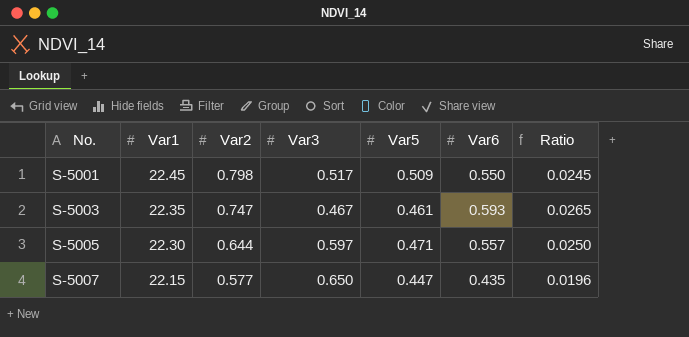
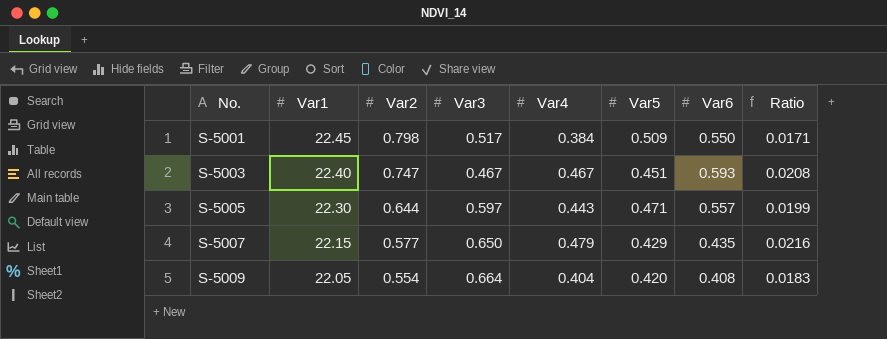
column Var4 | position: none -> 5
column Ratio | formula: [Var6] / [Var1] -> [Var4] / [Var1]
S-5003 | Var1: 22.35 -> 22.40
S-5003 | Var5: 0.461 -> 0.451
S-5007 | Var5: 0.447 -> 0.429
row S-5009: none -> 22.05 | 0.554 | 0.664 | 0.404 | 0.420 | 0.408 | 0.0183

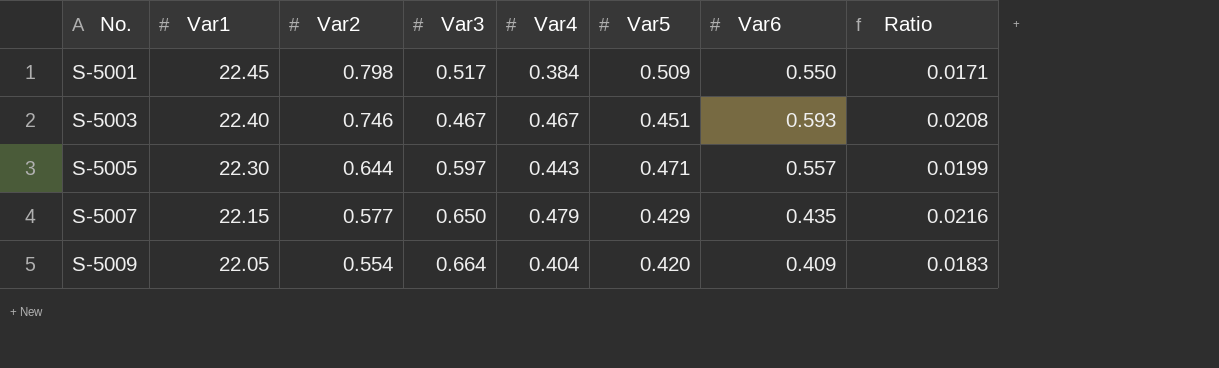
S-5003 | Var2: 0.747 -> 0.746
S-5009 | Var6: 0.408 -> 0.409

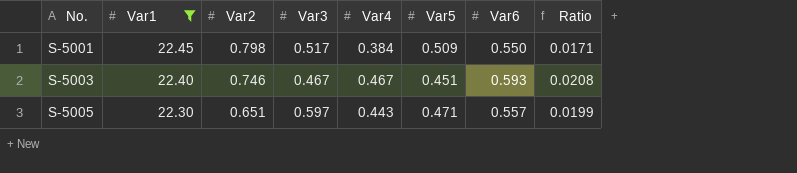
filter: none -> Var1 >= 22.30
S-5005 | Var2: 0.644 -> 0.651

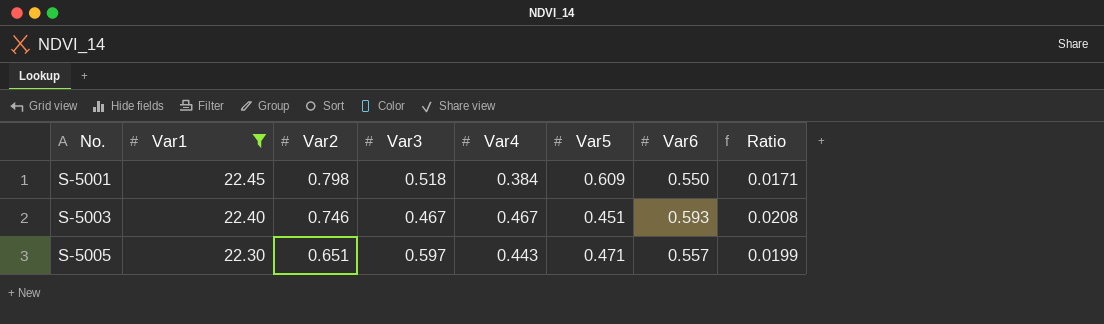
S-5001 | Var3: 0.517 -> 0.518
S-5001 | Var5: 0.509 -> 0.609

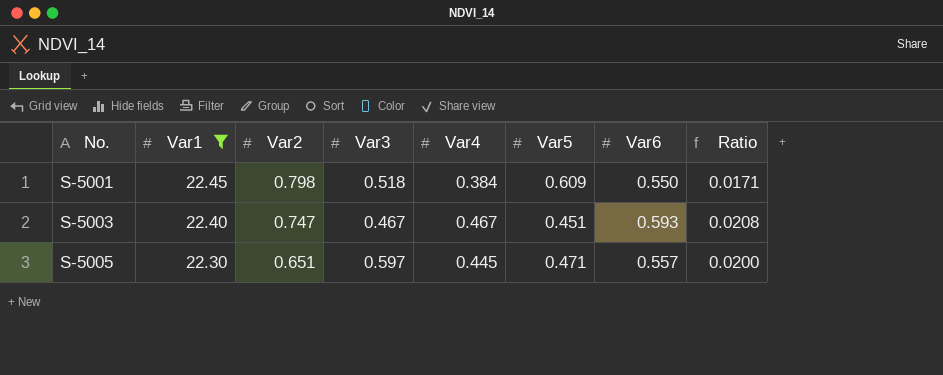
S-5003 | Var2: 0.746 -> 0.747
S-5005 | Var4: 0.443 -> 0.445
S-5005 | Ratio: 0.0199 -> 0.0200

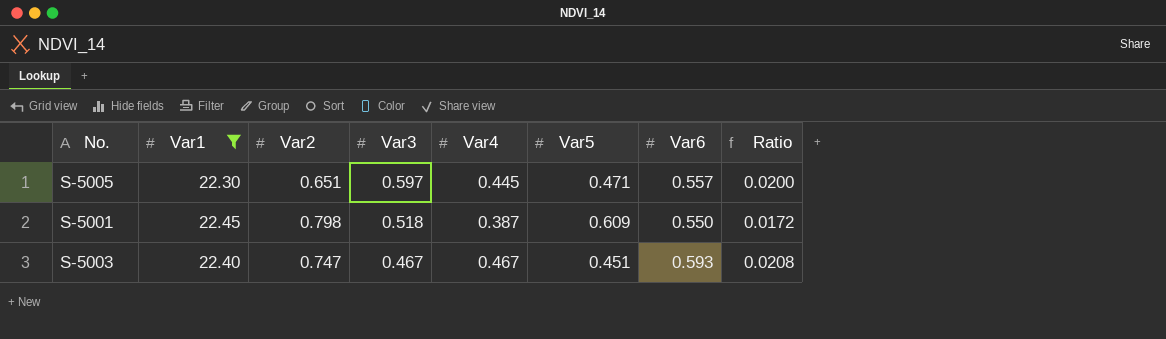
row order: No. ascending -> Var3 descending
S-5001 | Var4: 0.384 -> 0.387
S-5001 | Ratio: 0.0171 -> 0.0172

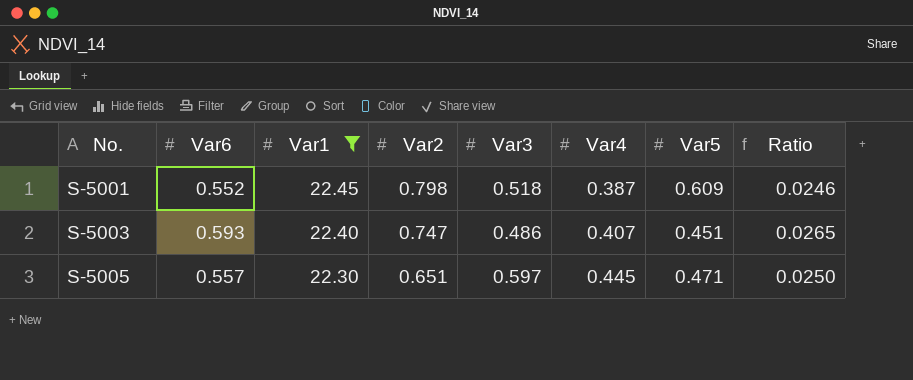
row order: Var3 descending -> No. ascending
column Var6 | position: 7 -> 2
column Ratio | formula: [Var4] / [Var1] -> [Var6] / [Var1]
S-5001 | Var6: 0.550 -> 0.552
S-5003 | Var3: 0.467 -> 0.486
S-5003 | Var4: 0.467 -> 0.407

